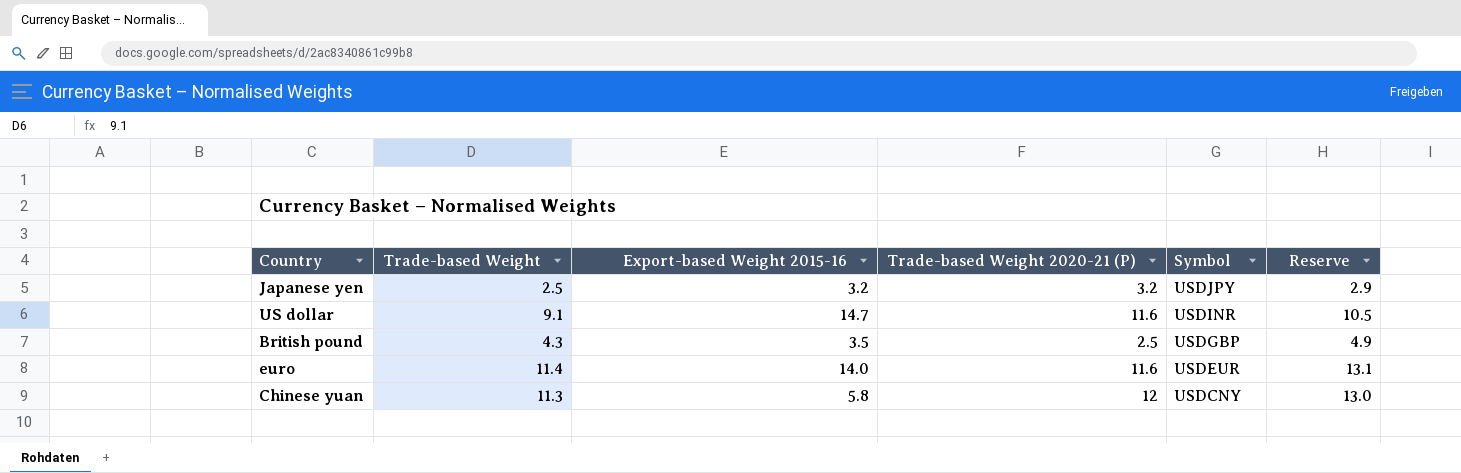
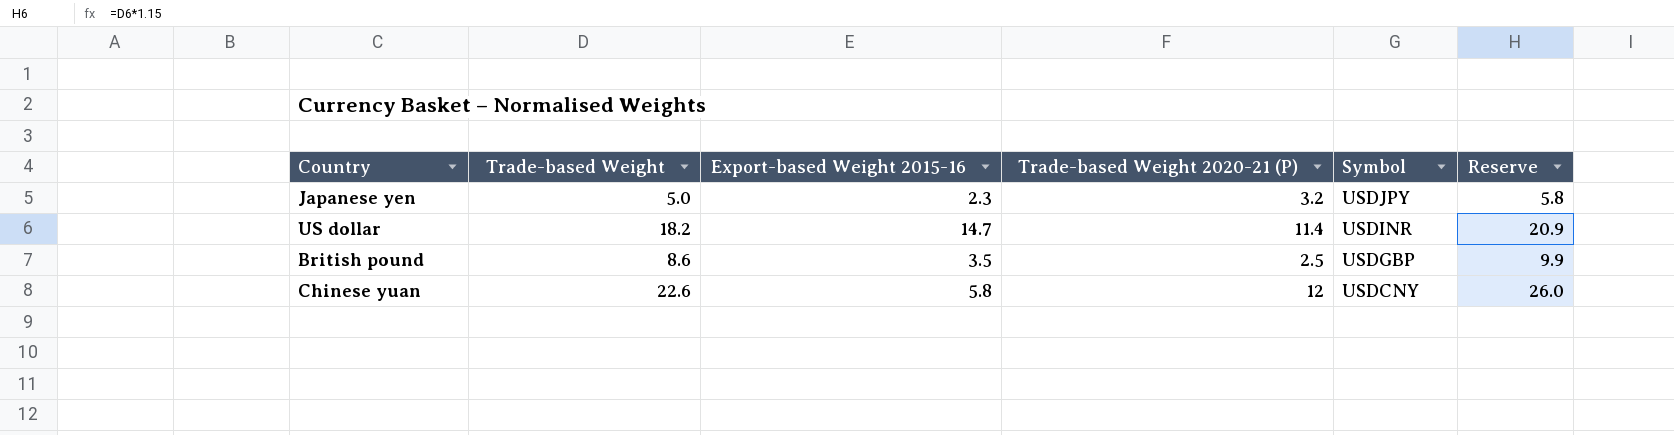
row euro: 11.4 | 14.0 | 11.6 | USDEUR | 13.1 -> none
Japanese yen | Trade-based Weight: 2.5 -> 5.0
Japanese yen | Export-based Weight 2015-16: 3.2 -> 2.3
Japanese yen | Reserve: 2.9 -> 5.8
US dollar | Trade-based Weight: 9.1 -> 18.2
US dollar | Trade-based Weight 2020-21 (P): 11.6 -> 11.4
US dollar | Reserve: 10.5 -> 20.9
British pound | Trade-based Weight: 4.3 -> 8.6
British pound | Reserve: 4.9 -> 9.9
Chinese yuan | Trade-based Weight: 11.3 -> 22.6
Chinese yuan | Reserve: 13.0 -> 26.0

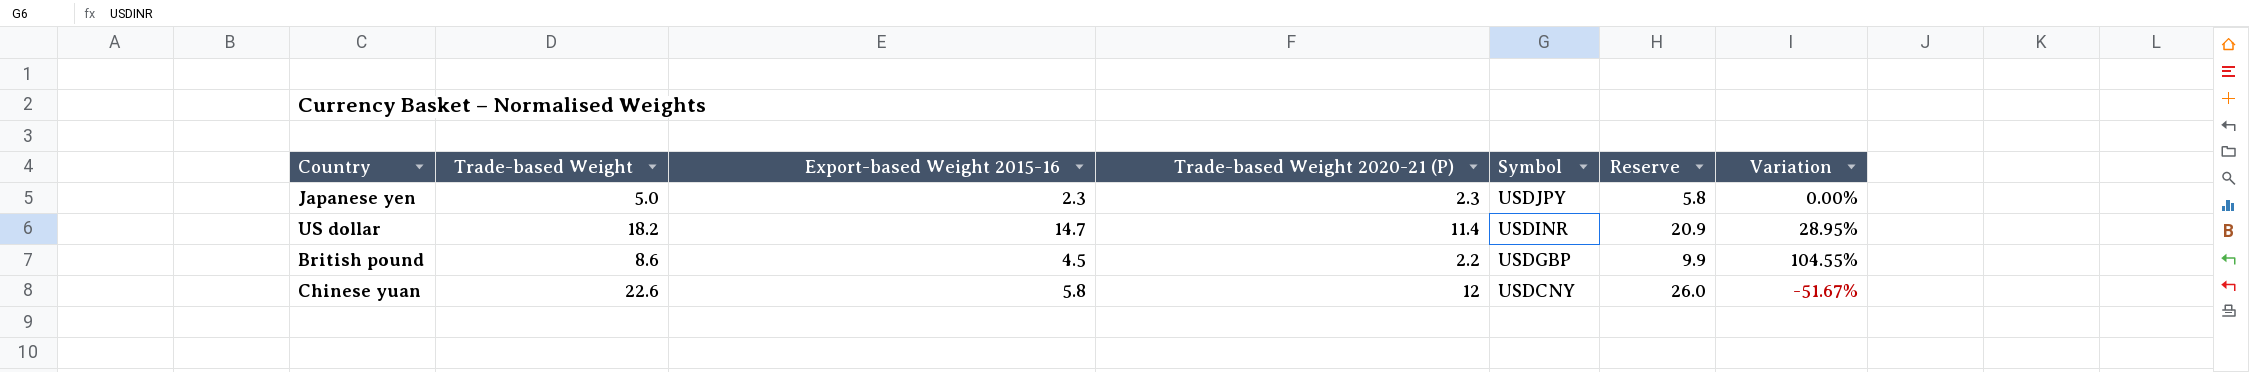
column Variation | formula: none -> ([Export-based Weight 2015-16] - [Trade-based Weight 2020-21 (P)]) / [Trade-based Weight 2020-21 (P)]
Japanese yen | Trade-based Weight 2020-21 (P): 3.2 -> 2.3
British pound | Export-based Weight 2015-16: 3.5 -> 4.5
British pound | Trade-based Weight 2020-21 (P): 2.5 -> 2.2

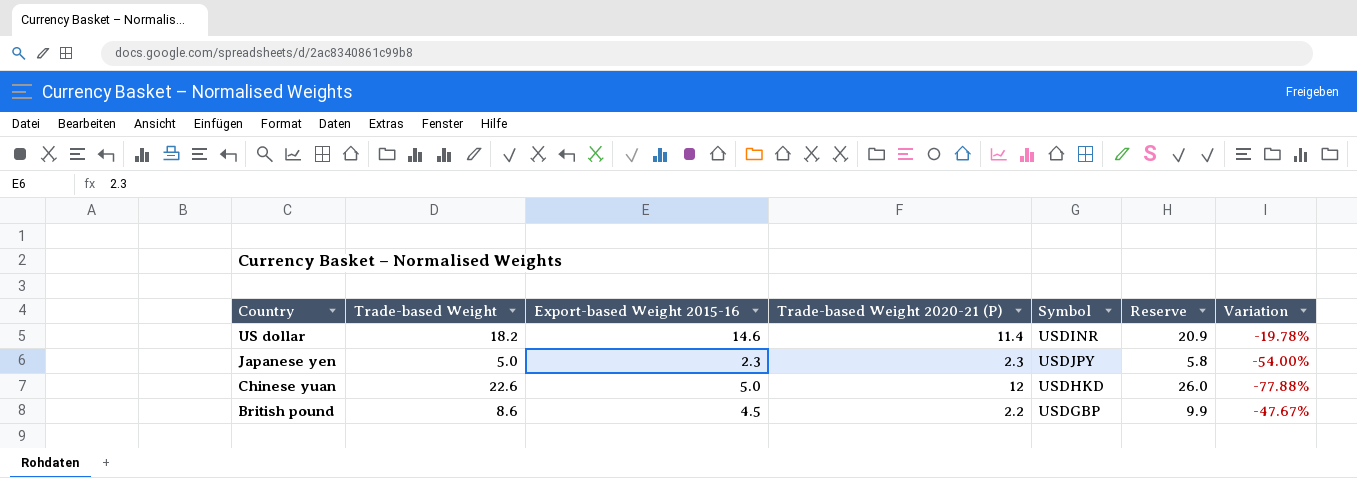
row order: Symbol descending -> Country descending
column Variation | formula: ([Export-based Weight 2015-16] - [Trade-based Weight 2020-21 (P)]) / [Trade-based Weight 2020-21 (P)] -> ([Export-based Weight 2015-16] - [Trade-based Weight]) / [Trade-based Weight]
US dollar | Export-based Weight 2015-16: 14.7 -> 14.6
Chinese yuan | Export-based Weight 2015-16: 5.8 -> 5.0
Chinese yuan | Symbol: USDCNY -> USDHKD

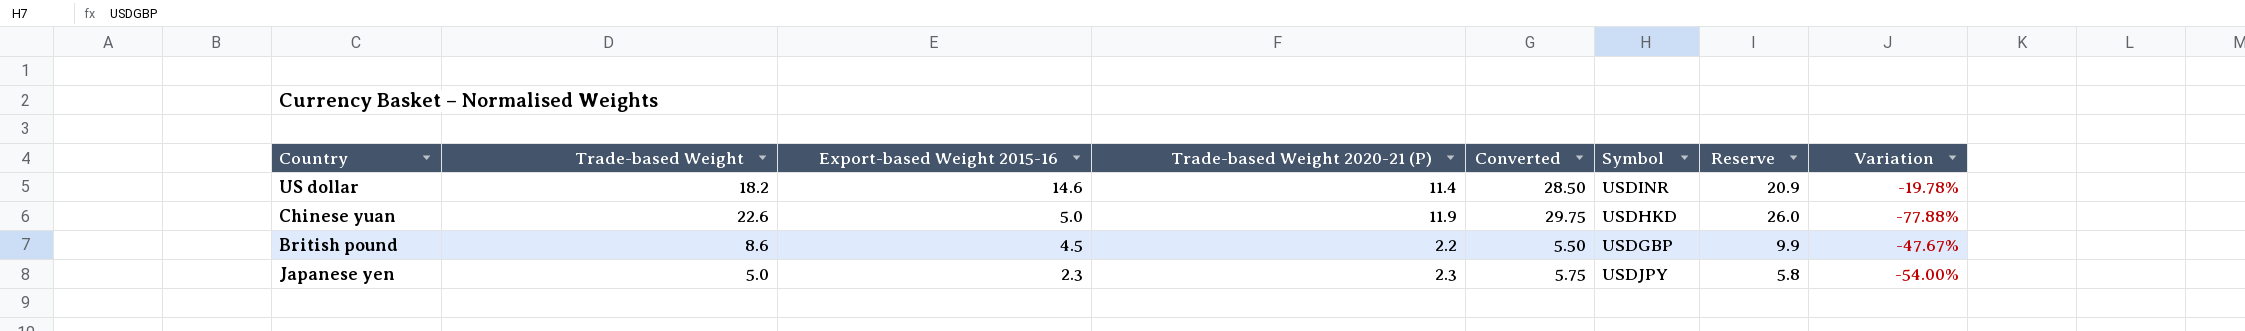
row order: Country descending -> Export-based Weight 2015-16 descending
column Converted | formula: none -> [Trade-based Weight 2020-21 (P)] * 2.5
Chinese yuan | Trade-based Weight 2020-21 (P): 12 -> 11.9

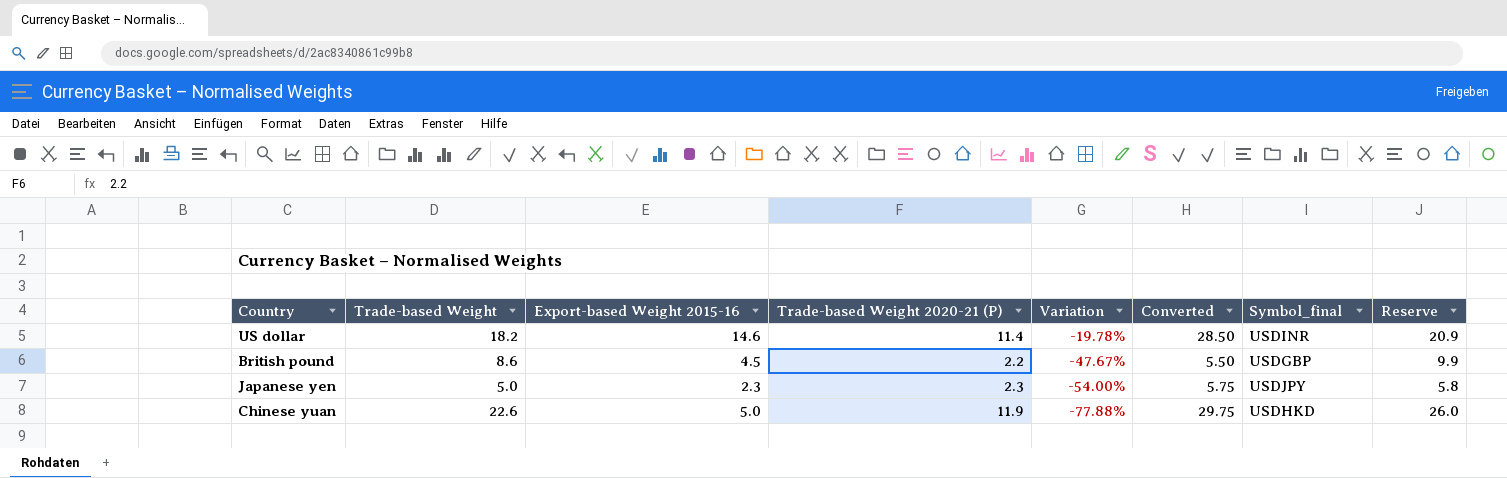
row order: Export-based Weight 2015-16 descending -> Variation descending
column Variation | position: 8 -> 5
column name: Symbol -> Symbol_final

